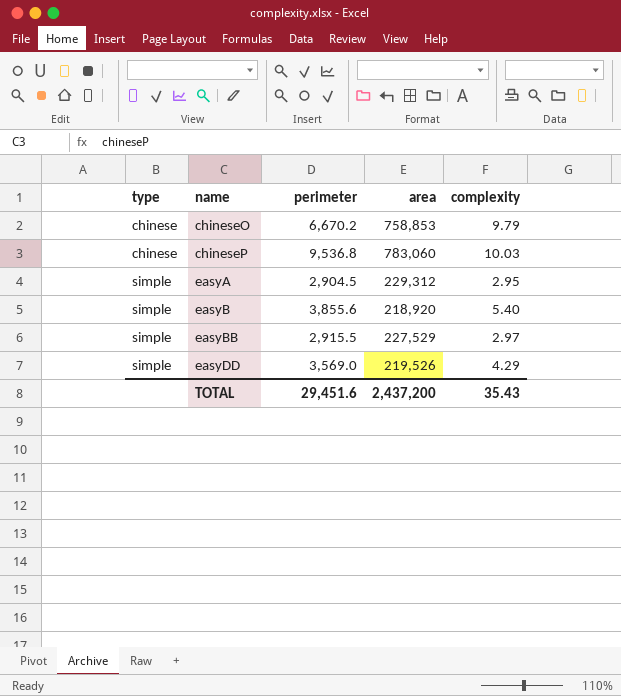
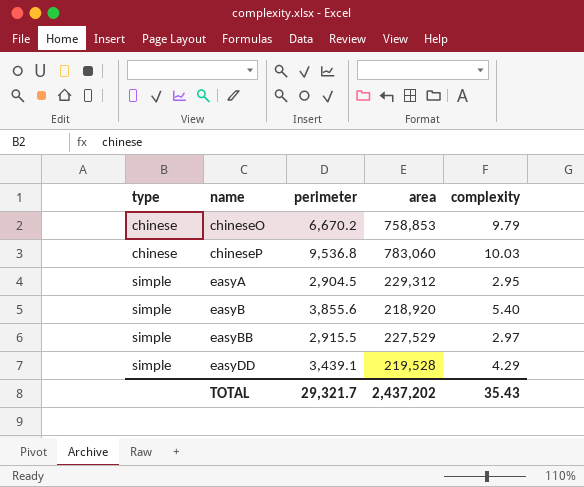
easyDD | perimeter: 3,569.0 -> 3,439.1
easyDD | area: 219,526 -> 219,528
TOTAL | perimeter: 29,451.6 -> 29,321.7
TOTAL | area: 2,437,200 -> 2,437,202

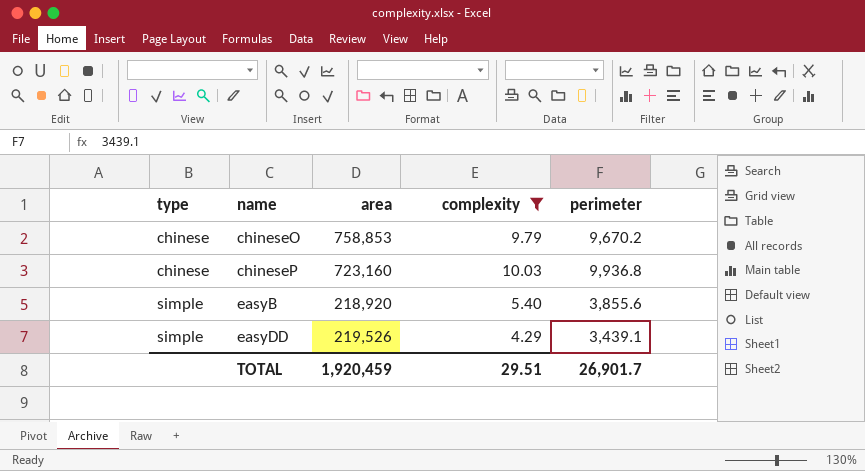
filter: none -> complexity >= 4.29
column perimeter | position: 3 -> 5
chineseO | perimeter: 6,670.2 -> 9,670.2
chineseP | area: 783,060 -> 723,160
chineseP | perimeter: 9,536.8 -> 9,936.8
easyDD | area: 219,528 -> 219,526
TOTAL | area: 2,437,202 -> 1,920,459
TOTAL | complexity: 35.43 -> 29.51
TOTAL | perimeter: 29,321.7 -> 26,901.7

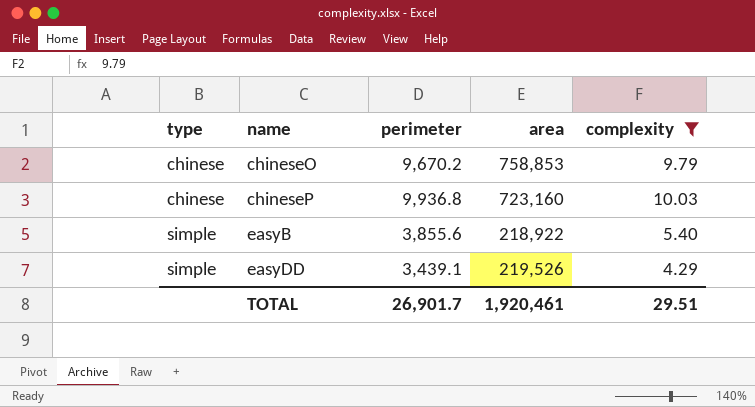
column perimeter | position: 5 -> 3
easyB | area: 218,920 -> 218,922
TOTAL | area: 1,920,459 -> 1,920,461

